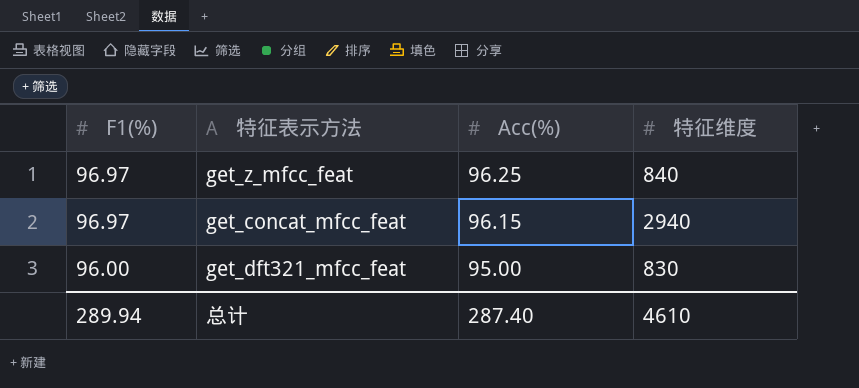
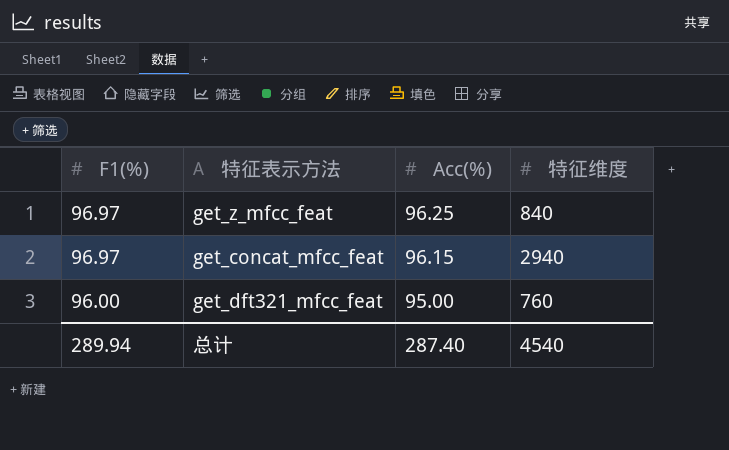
get_dft321_mfcc_feat | 特征维度: 830 -> 760
总计 | 特征维度: 4610 -> 4540

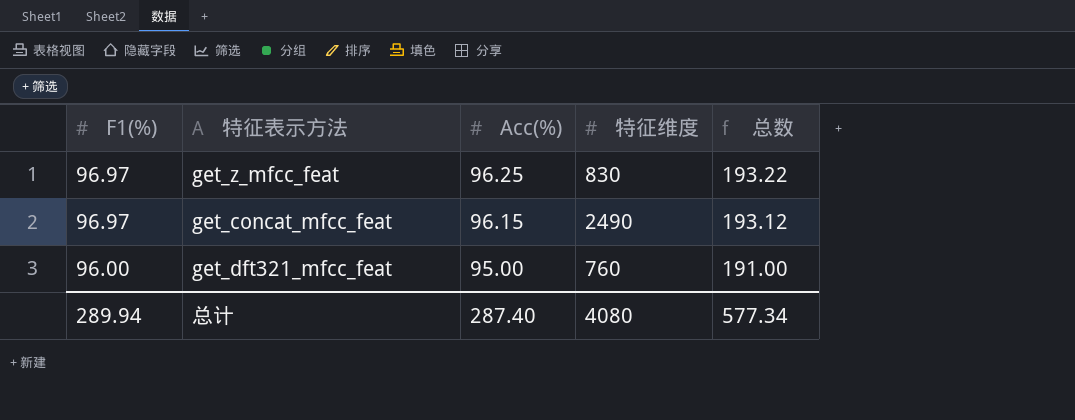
column 总数 | formula: none -> [F1(%)] + [Acc(%)]
get_z_mfcc_feat | 特征维度: 840 -> 830
get_concat_mfcc_feat | 特征维度: 2940 -> 2490
总计 | 特征维度: 4540 -> 4080

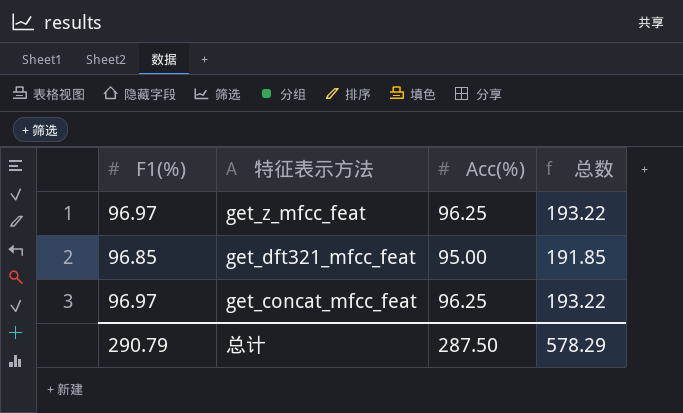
row order: F1(%) descending -> 特征表示方法 descending
column 特征维度 | position: 4 -> none
get_dft321_mfcc_feat | F1(%): 96.00 -> 96.85
get_dft321_mfcc_feat | 总数: 191.00 -> 191.85
get_concat_mfcc_feat | Acc(%): 96.15 -> 96.25
get_concat_mfcc_feat | 总数: 193.12 -> 193.22
总计 | F1(%): 289.94 -> 290.79
总计 | Acc(%): 287.40 -> 287.50
总计 | 总数: 577.34 -> 578.29

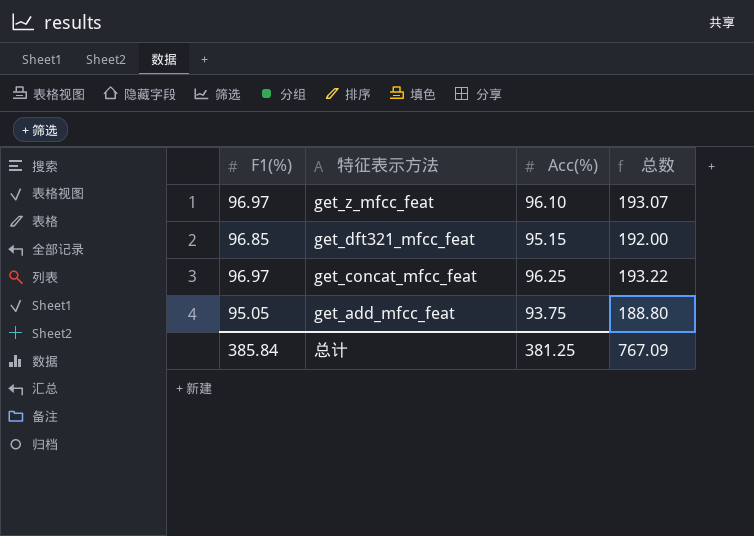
get_z_mfcc_feat | Acc(%): 96.25 -> 96.10
get_z_mfcc_feat | 总数: 193.22 -> 193.07
get_dft321_mfcc_feat | Acc(%): 95.00 -> 95.15
get_dft321_mfcc_feat | 总数: 191.85 -> 192.00
row get_add_mfcc_feat: none -> 95.05 | 93.75 | 188.80
总计 | F1(%): 290.79 -> 385.84
总计 | Acc(%): 287.50 -> 381.25
总计 | 总数: 578.29 -> 767.09

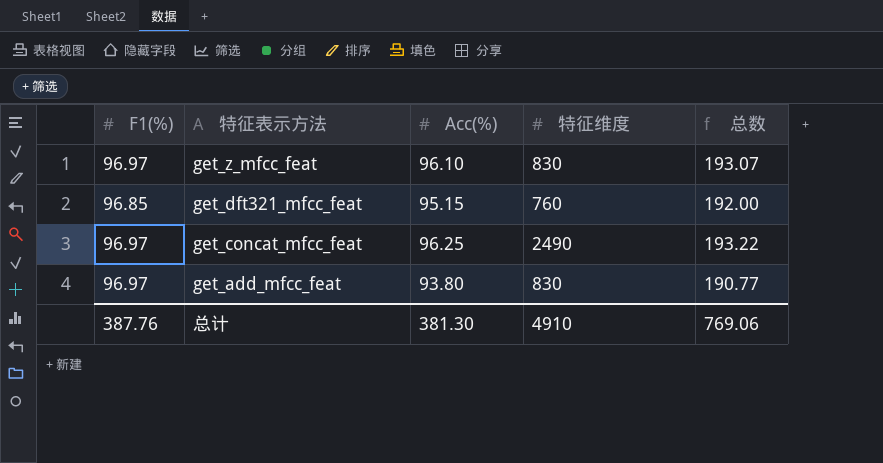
column 特征维度 | position: none -> 4
get_add_mfcc_feat | F1(%): 95.05 -> 96.97
get_add_mfcc_feat | Acc(%): 93.75 -> 93.80
get_add_mfcc_feat | 总数: 188.80 -> 190.77
总计 | F1(%): 385.84 -> 387.76
总计 | Acc(%): 381.25 -> 381.30
总计 | 总数: 767.09 -> 769.06

